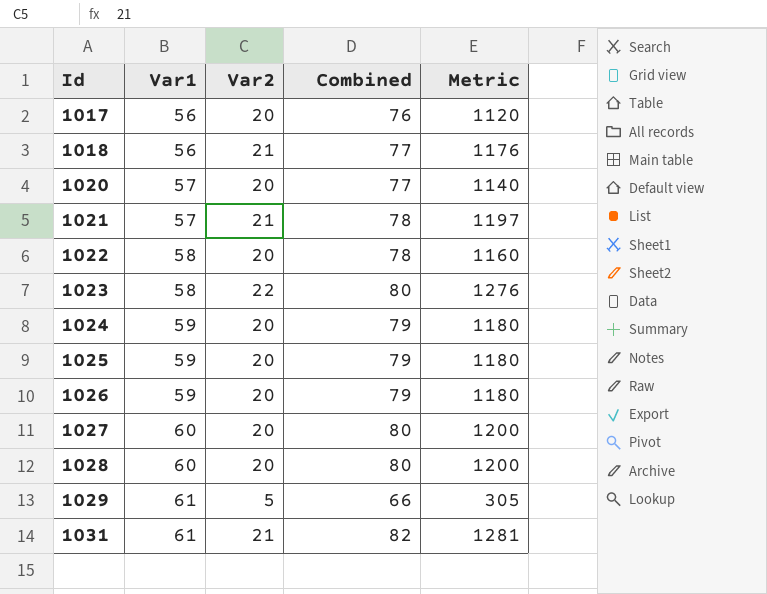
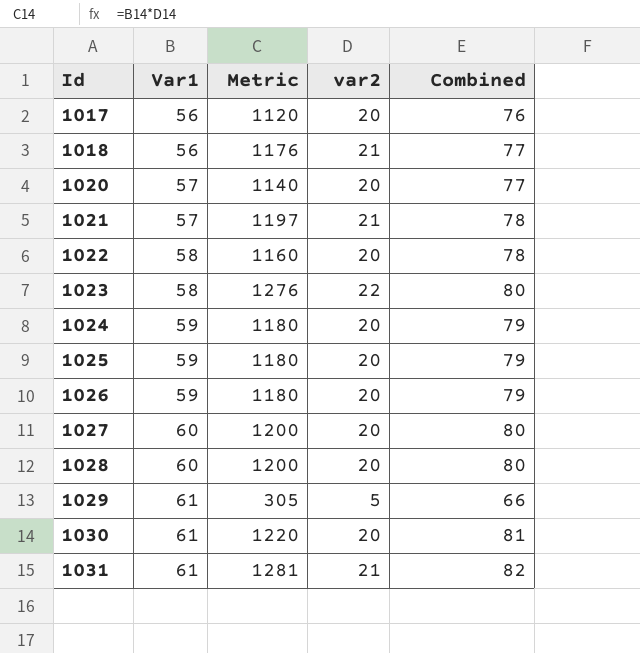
column Metric | position: 5 -> 3
column name: Var2 -> var2
row 1030: none -> 61 | 1220 | 20 | 81

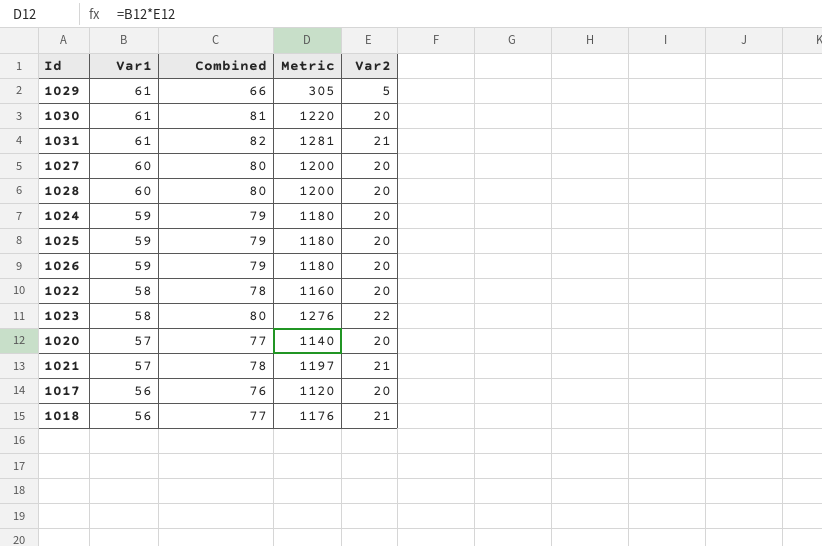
row order: Id ascending -> Var1 descending
column Combined | position: 5 -> 3
column name: var2 -> Var2

